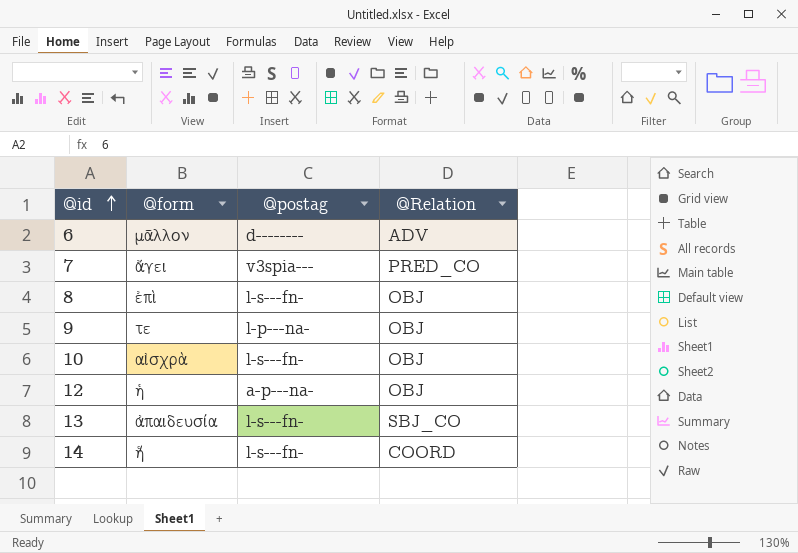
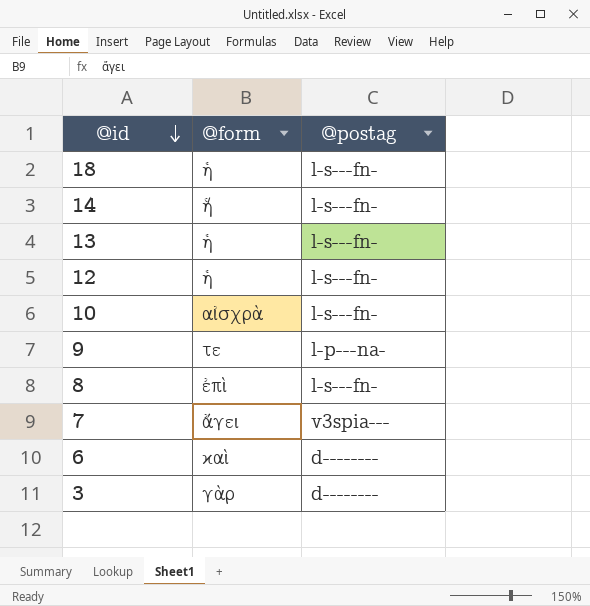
row order: @id ascending -> @id descending
column @Relation | position: 4 -> none
row 18: none -> ἡ | l-s---fn-
13 | @form: ἀπαιδευσία -> ἡ
12 | @postag: a-p---na- -> l-s---fn-
6 | @form: μᾶλλον -> καὶ
row 3: none -> γὰρ | d--------

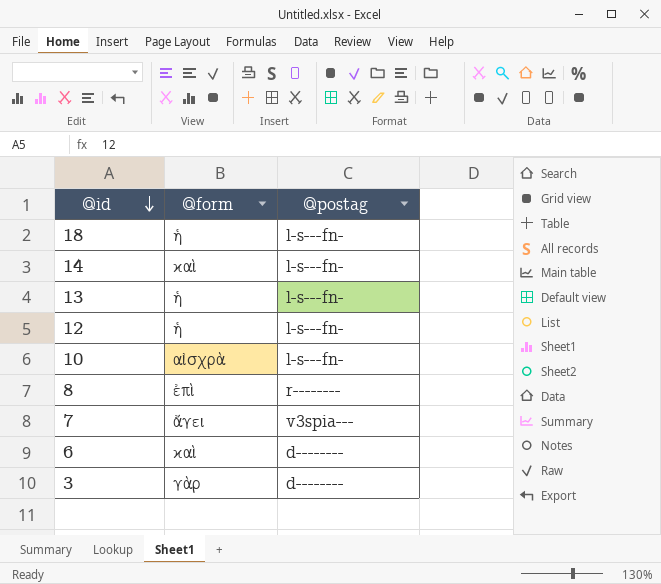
row 9: τε | l-p---na- -> none
14 | @form: ἥ -> καὶ
8 | @postag: l-s---fn- -> r--------

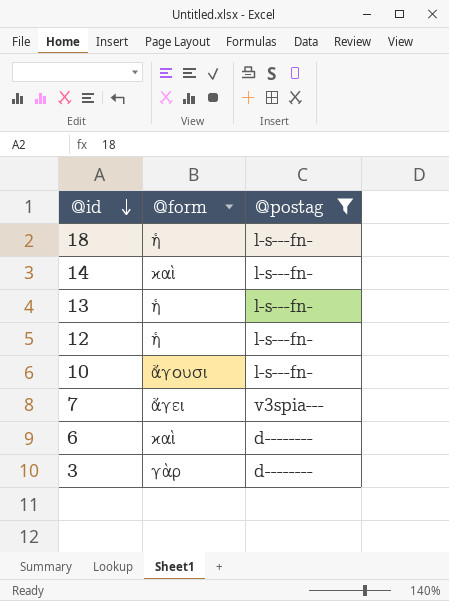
filter: none -> @postag != r--------
10 | @form: αἰσχρὰ -> ἄγουσι

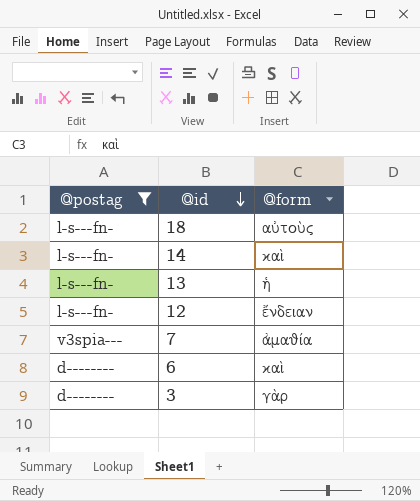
column @postag | position: 3 -> 1
row 10: ἄγουσι | l-s---fn- -> none
18 | @form: ἡ -> αὐτοὺς
12 | @form: ἡ -> ἔνδειαν
7 | @form: ἄγει -> ἀμαθία

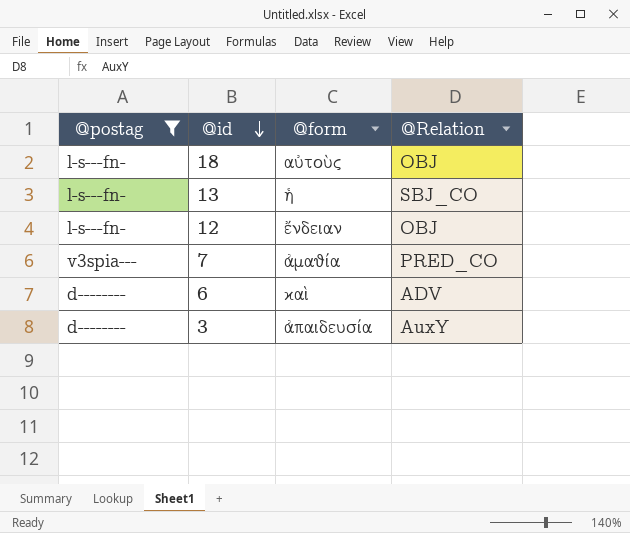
column @Relation | position: none -> 4
row 14: l-s---fn- | καὶ -> none
3 | @form: γὰρ -> ἀπαιδευσία

